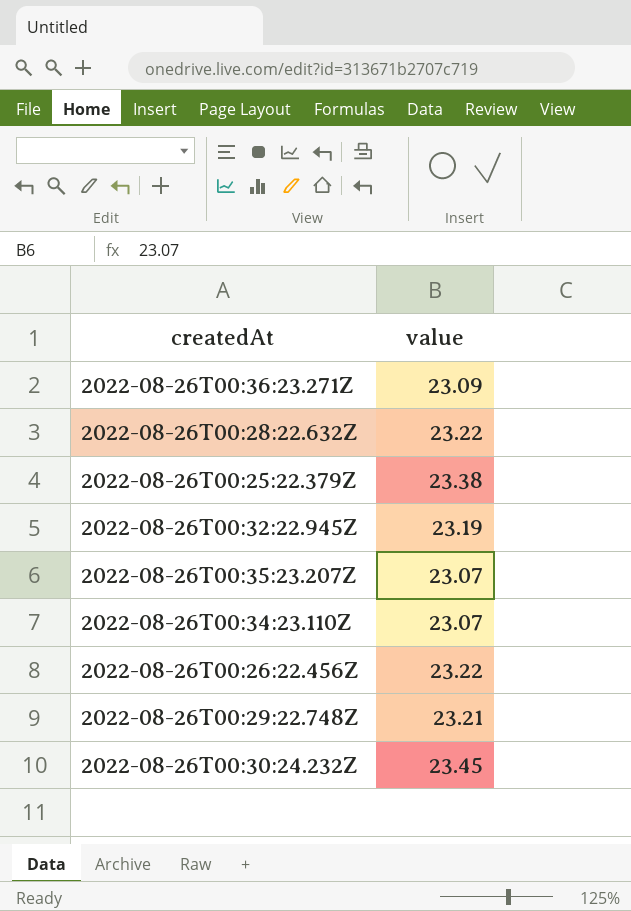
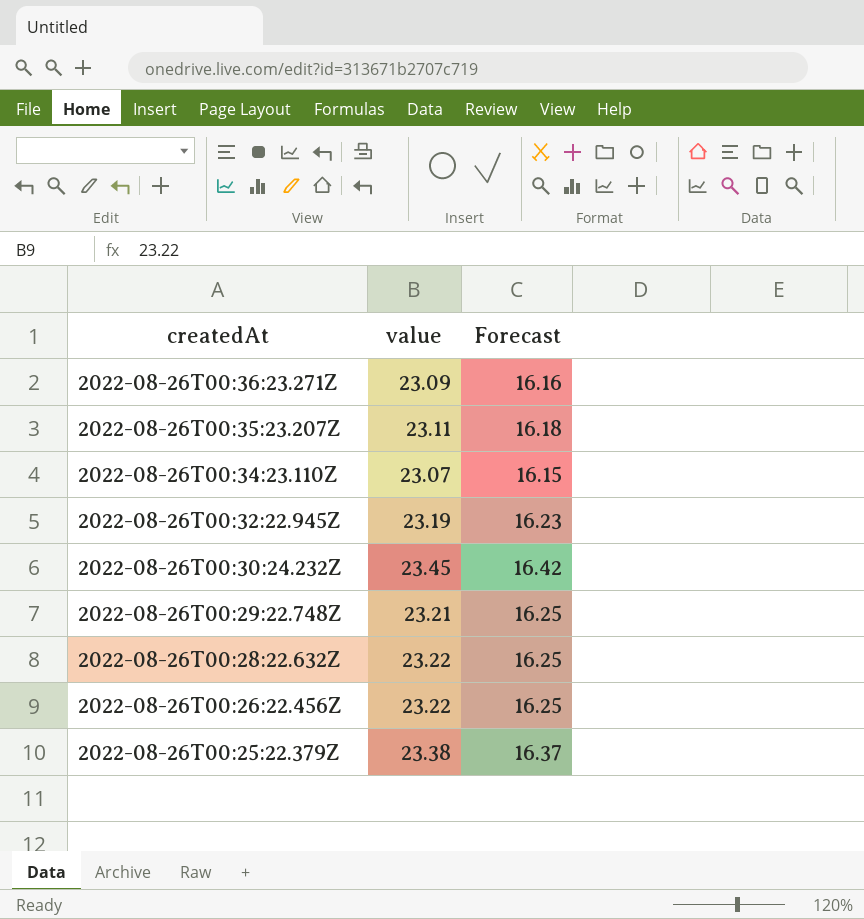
row order: none -> createdAt descending
column Forecast | formula: none -> [value] * 0.7
2022-08-26T00:35:23.207Z | value: 23.07 -> 23.11

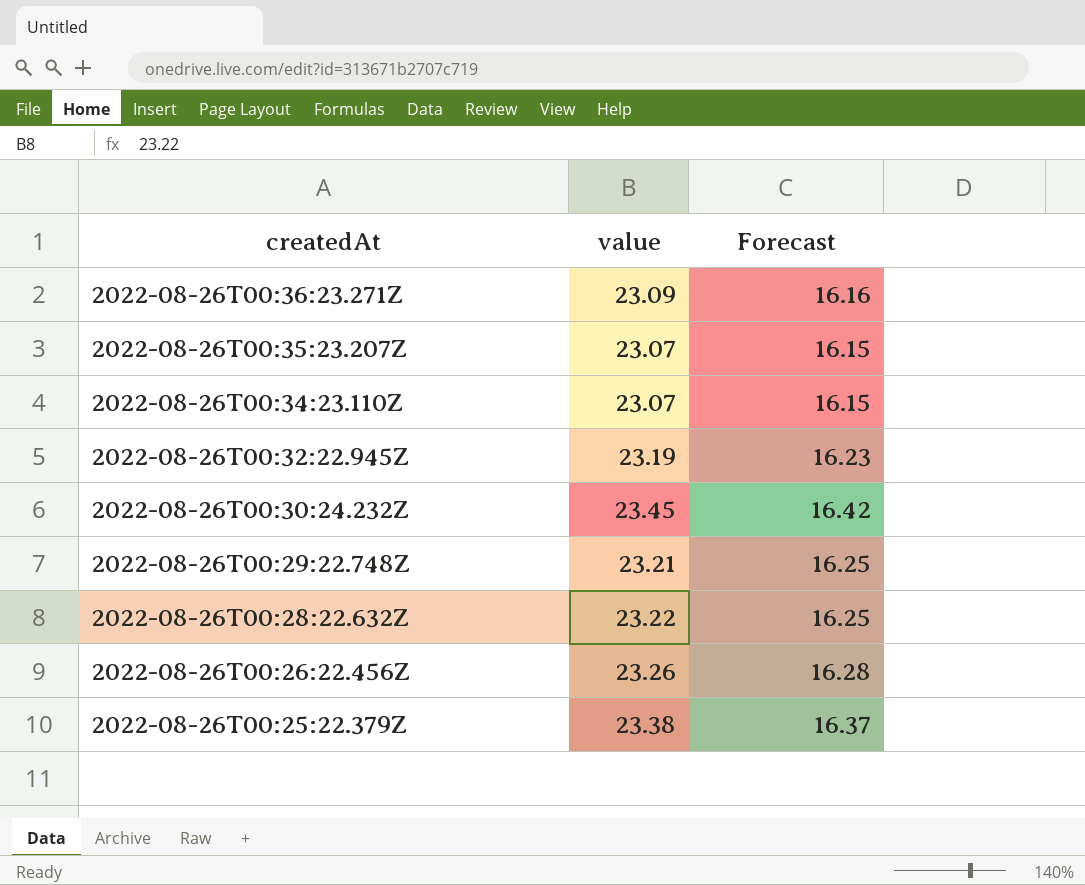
2022-08-26T00:35:23.207Z | value: 23.11 -> 23.07
2022-08-26T00:35:23.207Z | Forecast: 16.18 -> 16.15
2022-08-26T00:26:22.456Z | value: 23.22 -> 23.26
2022-08-26T00:26:22.456Z | Forecast: 16.25 -> 16.28

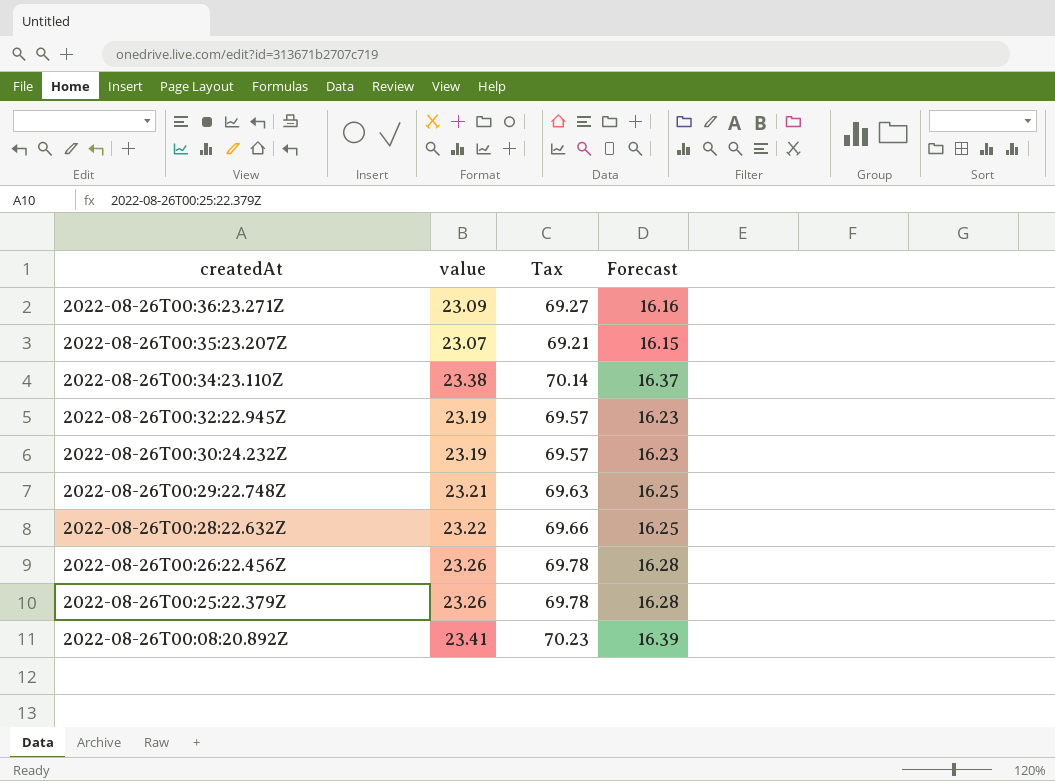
column Tax | formula: none -> [value] * 3
2022-08-26T00:34:23.110Z | value: 23.07 -> 23.38
2022-08-26T00:34:23.110Z | Forecast: 16.15 -> 16.37
2022-08-26T00:30:24.232Z | value: 23.45 -> 23.19
2022-08-26T00:30:24.232Z | Forecast: 16.42 -> 16.23
2022-08-26T00:25:22.379Z | value: 23.38 -> 23.26
2022-08-26T00:25:22.379Z | Forecast: 16.37 -> 16.28
row 2022-08-26T00:08:20.892Z: none -> 23.41 | 70.23 | 16.39

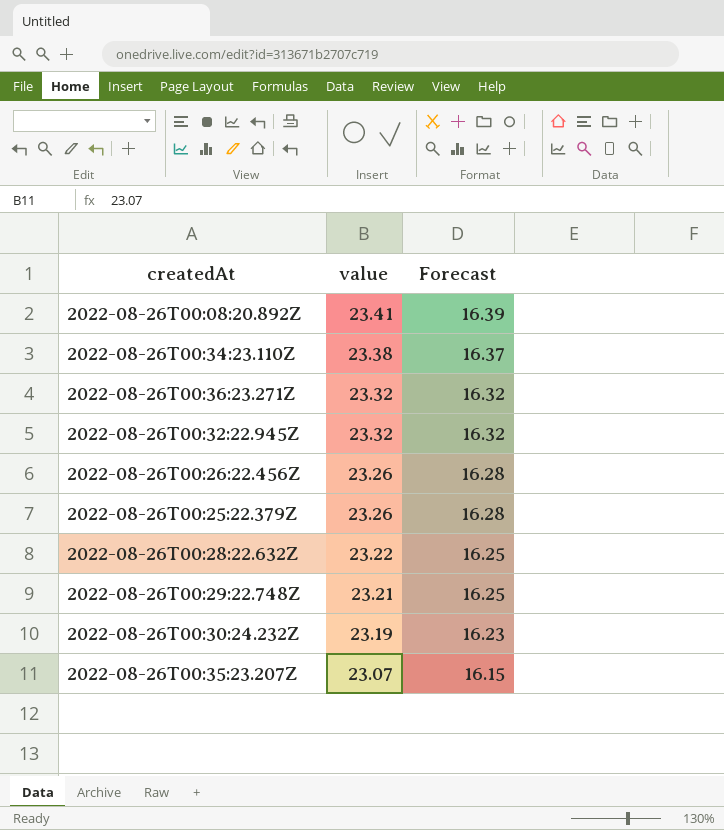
row order: createdAt descending -> value descending
column Tax | formula: [value] * 3 -> none
2022-08-26T00:36:23.271Z | value: 23.09 -> 23.32
2022-08-26T00:36:23.271Z | Forecast: 16.16 -> 16.32
2022-08-26T00:32:22.945Z | value: 23.19 -> 23.32
2022-08-26T00:32:22.945Z | Forecast: 16.23 -> 16.32

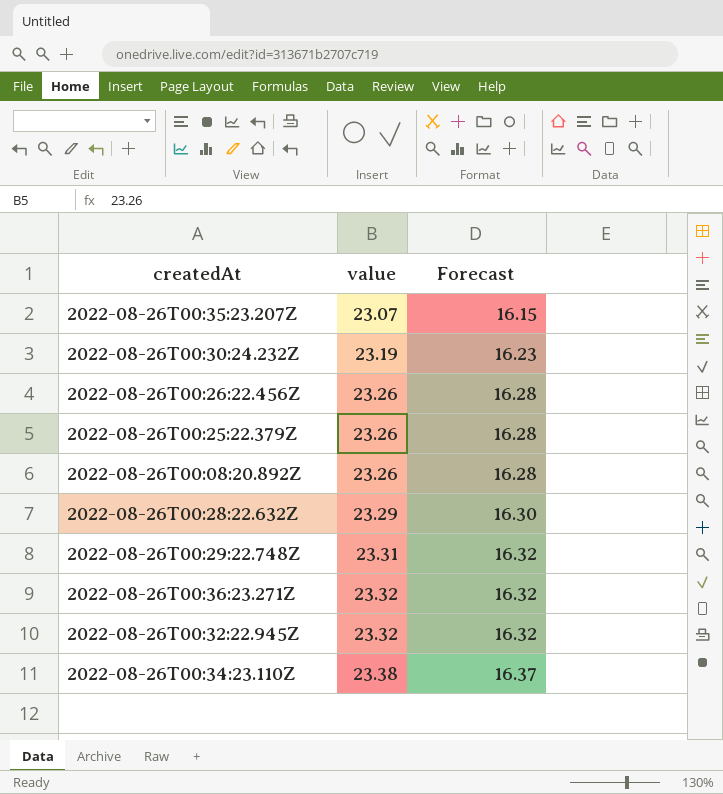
row order: value descending -> value ascending
2022-08-26T00:08:20.892Z | value: 23.41 -> 23.26
2022-08-26T00:08:20.892Z | Forecast: 16.39 -> 16.28
2022-08-26T00:28:22.632Z | value: 23.22 -> 23.29
2022-08-26T00:28:22.632Z | Forecast: 16.25 -> 16.30
2022-08-26T00:29:22.748Z | value: 23.21 -> 23.31
2022-08-26T00:29:22.748Z | Forecast: 16.25 -> 16.32

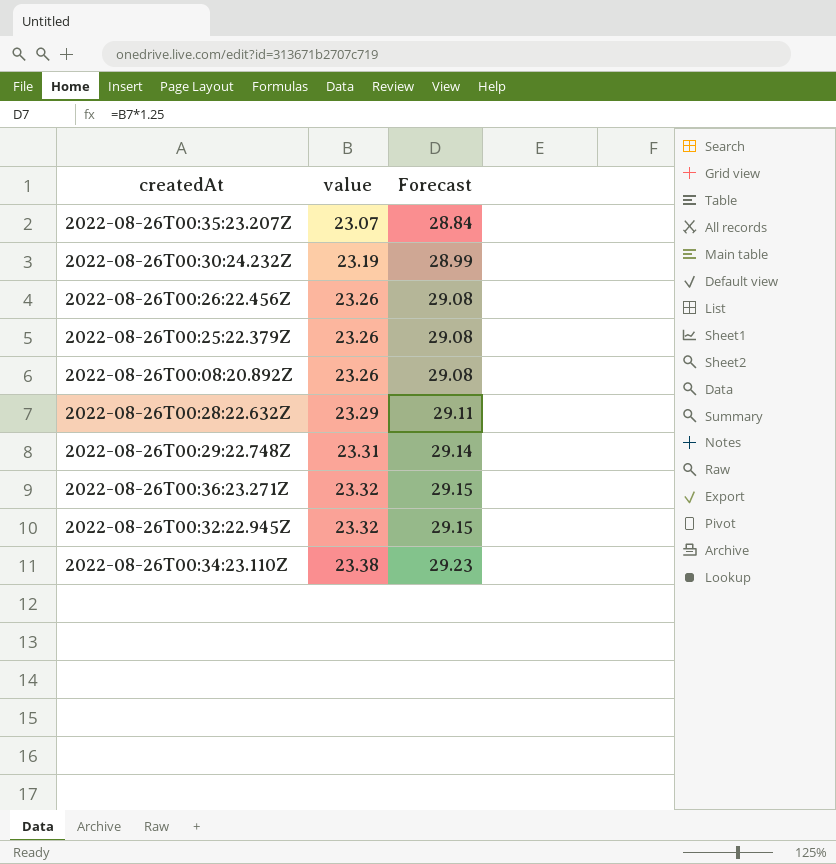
column Forecast | formula: [value] * 0.7 -> [value] * 1.25

